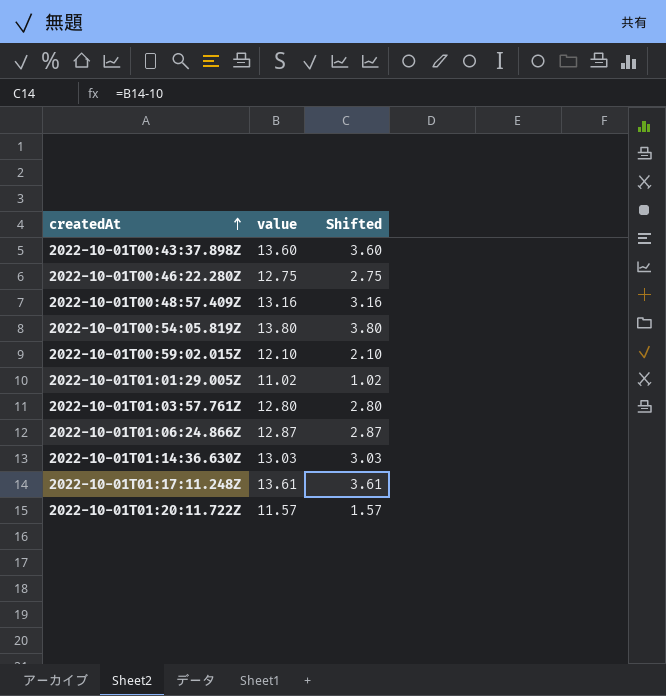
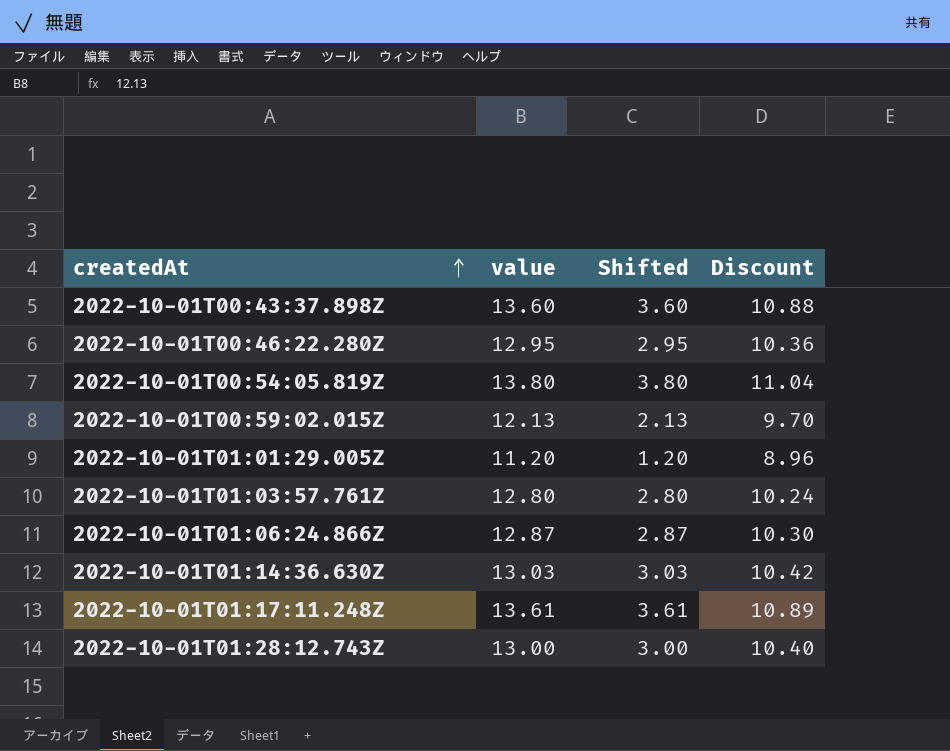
column Discount | formula: none -> [value] * 0.8
row 2022-10-01T00:48:57.409Z: 13.16 | 3.16 -> none
row 2022-10-01T01:20:11.722Z: 11.57 | 1.57 -> none
2022-10-01T00:46:22.280Z | value: 12.75 -> 12.95
2022-10-01T00:46:22.280Z | Shifted: 2.75 -> 2.95
2022-10-01T00:59:02.015Z | value: 12.10 -> 12.13
2022-10-01T00:59:02.015Z | Shifted: 2.10 -> 2.13
2022-10-01T01:01:29.005Z | value: 11.02 -> 11.20
2022-10-01T01:01:29.005Z | Shifted: 1.02 -> 1.20
row 2022-10-01T01:28:12.743Z: none -> 13.00 | 3.00 | 10.40

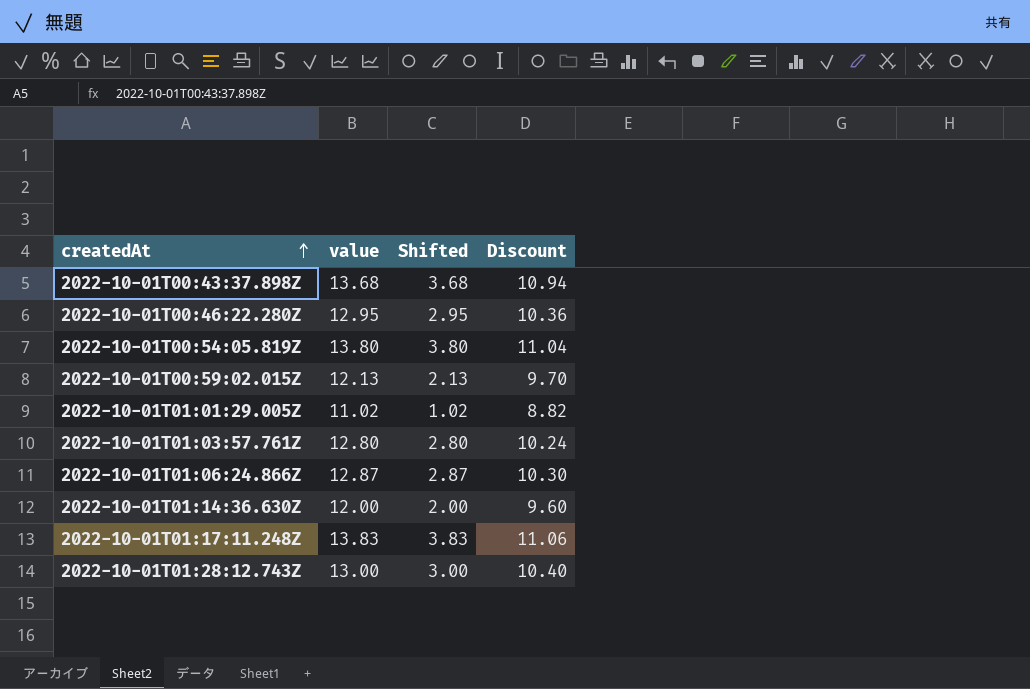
2022-10-01T00:43:37.898Z | value: 13.60 -> 13.68
2022-10-01T00:43:37.898Z | Shifted: 3.60 -> 3.68
2022-10-01T00:43:37.898Z | Discount: 10.88 -> 10.94
2022-10-01T01:01:29.005Z | value: 11.20 -> 11.02
2022-10-01T01:01:29.005Z | Shifted: 1.20 -> 1.02
2022-10-01T01:01:29.005Z | Discount: 8.96 -> 8.82
2022-10-01T01:14:36.630Z | value: 13.03 -> 12.00
2022-10-01T01:14:36.630Z | Shifted: 3.03 -> 2.00
2022-10-01T01:14:36.630Z | Discount: 10.42 -> 9.60
2022-10-01T01:17:11.248Z | value: 13.61 -> 13.83
2022-10-01T01:17:11.248Z | Shifted: 3.61 -> 3.83
2022-10-01T01:17:11.248Z | Discount: 10.89 -> 11.06

